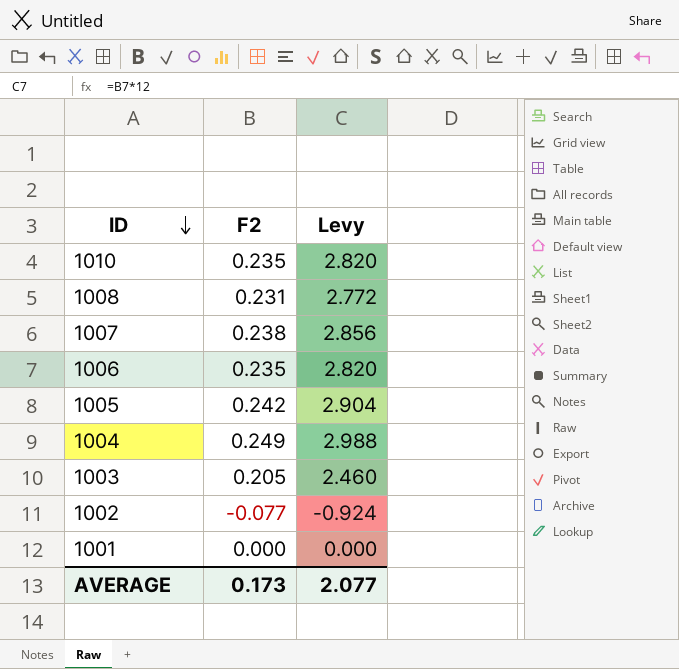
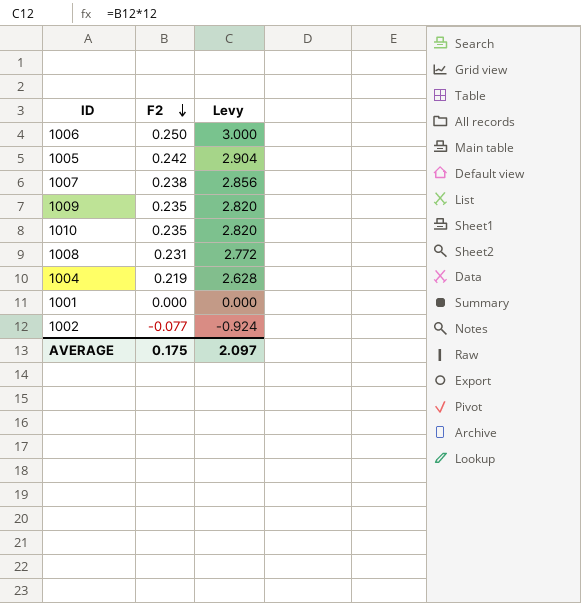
row order: ID descending -> F2 descending
row 1003: 0.205 | 2.460 -> none
1006 | F2: 0.235 -> 0.250
1006 | Levy: 2.820 -> 3.000
row 1009: none -> 0.235 | 2.820
1004 | F2: 0.249 -> 0.219
1004 | Levy: 2.988 -> 2.628
AVERAGE | F2: 0.173 -> 0.175
AVERAGE | Levy: 2.077 -> 2.097

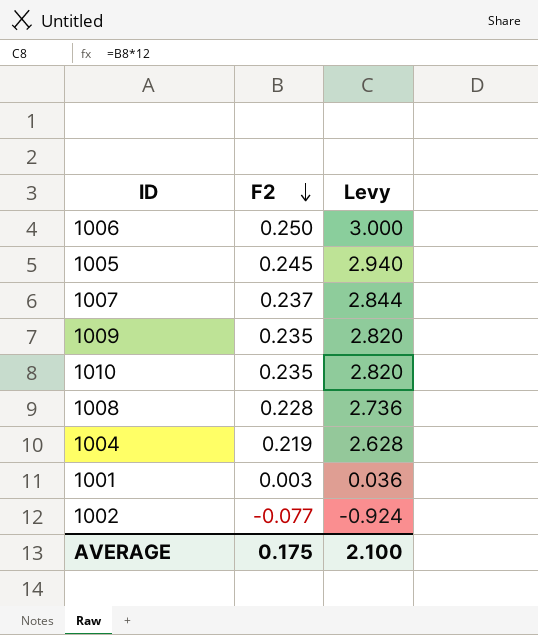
1005 | F2: 0.242 -> 0.245
1005 | Levy: 2.904 -> 2.940
1007 | F2: 0.238 -> 0.237
1007 | Levy: 2.856 -> 2.844
1008 | F2: 0.231 -> 0.228
1008 | Levy: 2.772 -> 2.736
1001 | F2: 0.000 -> 0.003
1001 | Levy: 0.000 -> 0.036
AVERAGE | Levy: 2.097 -> 2.100

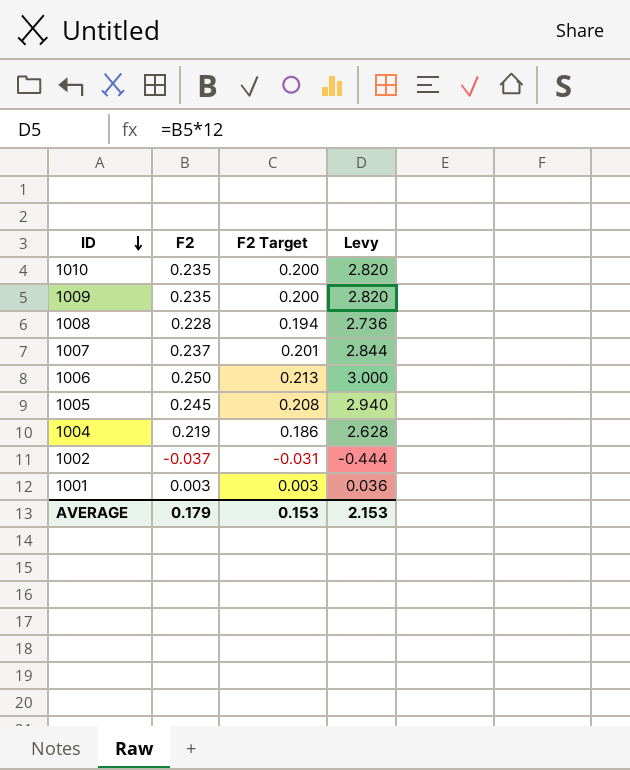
row order: F2 descending -> ID descending
column F2 Target | formula: none -> [F2] * 0.85
1002 | F2: -0.077 -> -0.037
1002 | Levy: -0.924 -> -0.444
AVERAGE | F2: 0.175 -> 0.179
AVERAGE | Levy: 2.100 -> 2.153

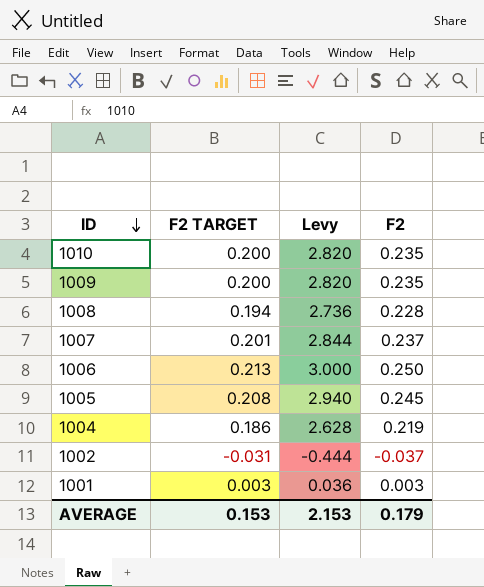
column name: F2 Target -> F2 TARGET
column F2 | position: 2 -> 4

